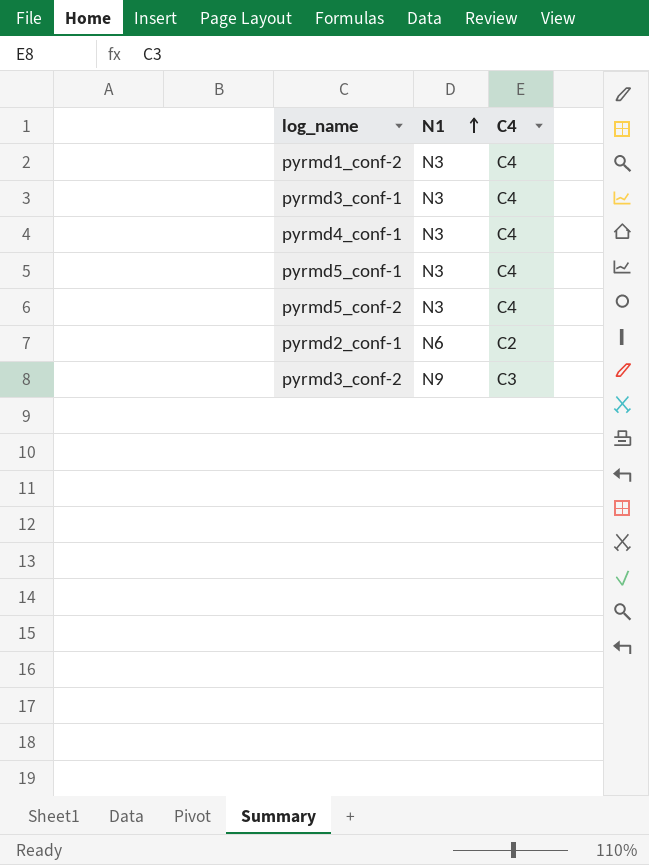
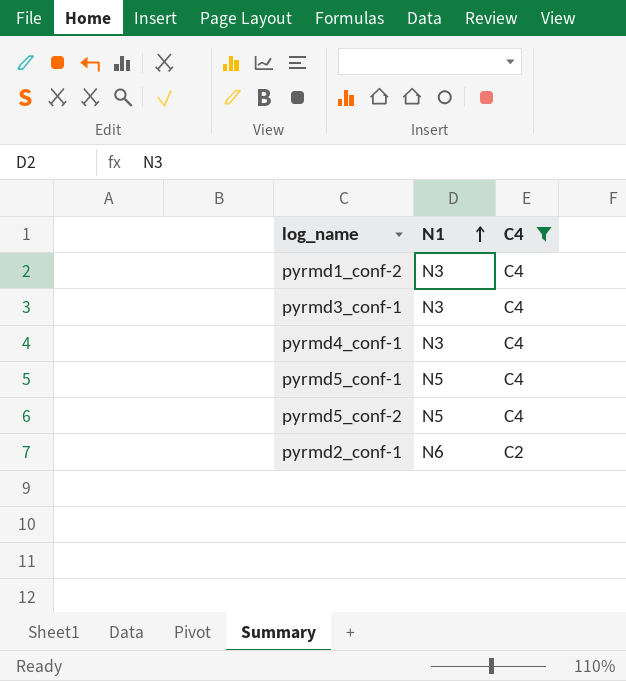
filter: none -> C4 != C3
pyrmd5_conf-1 | N1: N3 -> N5
pyrmd5_conf-2 | N1: N3 -> N5

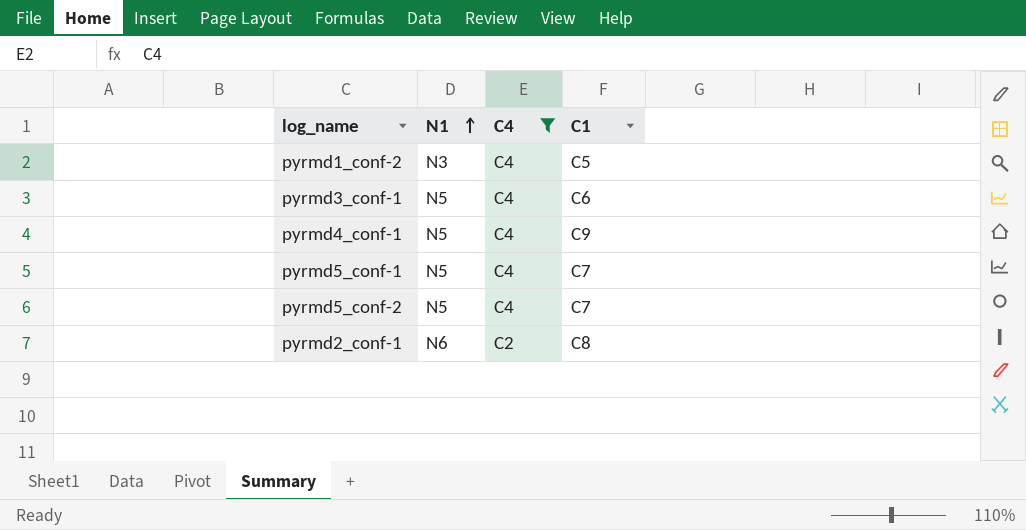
column C1 | position: none -> 4
pyrmd3_conf-1 | N1: N3 -> N5
pyrmd4_conf-1 | N1: N3 -> N5

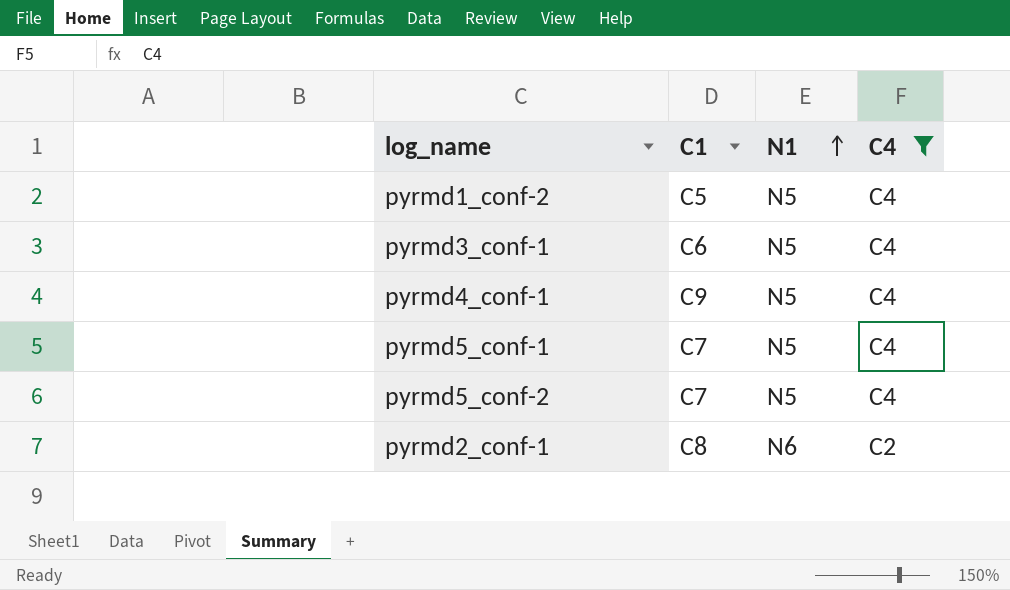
column C1 | position: 4 -> 2
pyrmd1_conf-2 | N1: N3 -> N5

